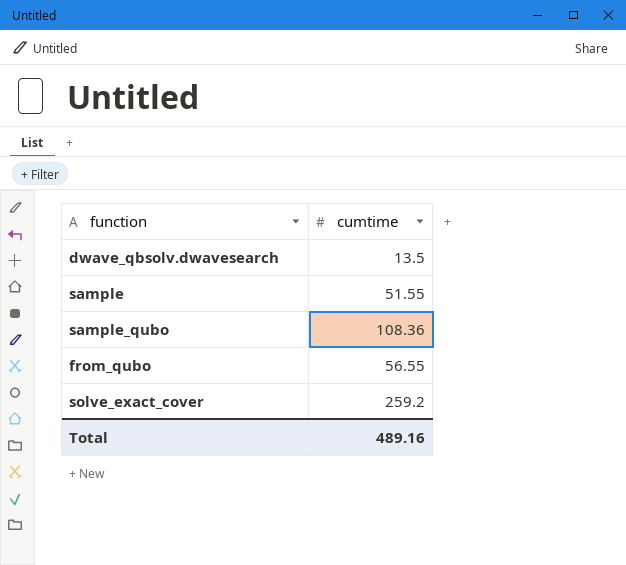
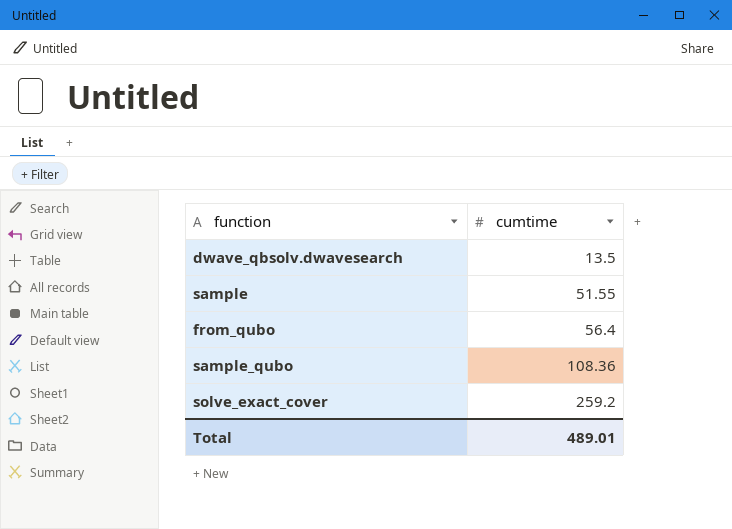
row order: none -> cumtime ascending
from_qubo | cumtime: 56.55 -> 56.4
Total | cumtime: 489.16 -> 489.01

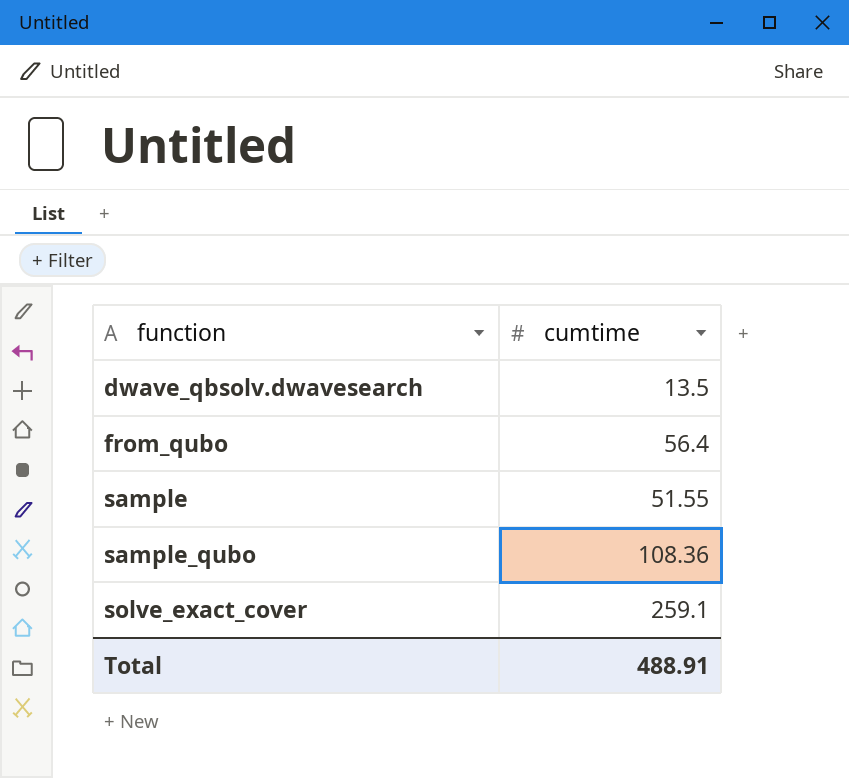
row order: cumtime ascending -> function ascending
solve_exact_cover | cumtime: 259.2 -> 259.1
Total | cumtime: 489.01 -> 488.91

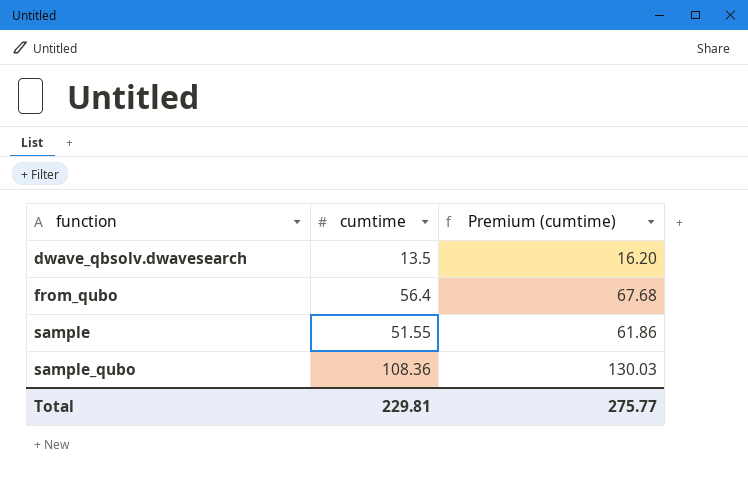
column Premium (cumtime) | formula: none -> [cumtime] * 1.2
row solve_exact_cover: 259.1 -> none
Total | cumtime: 488.91 -> 229.81

